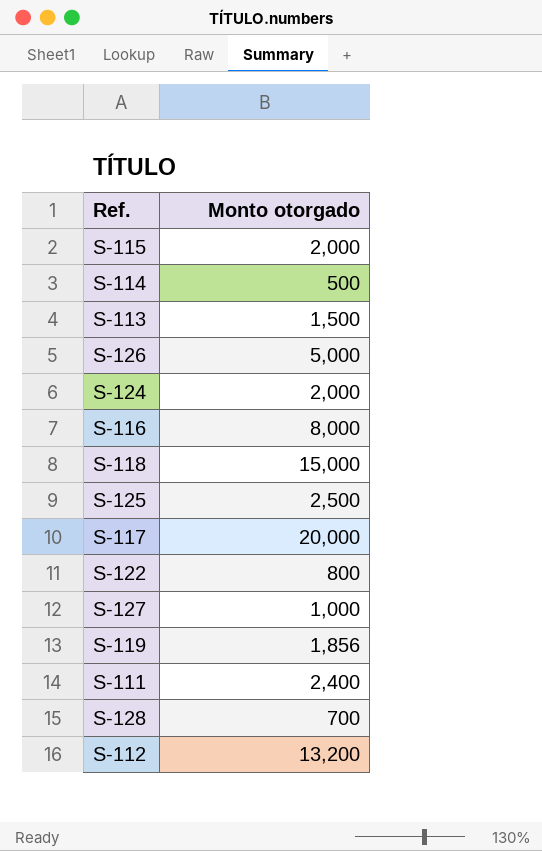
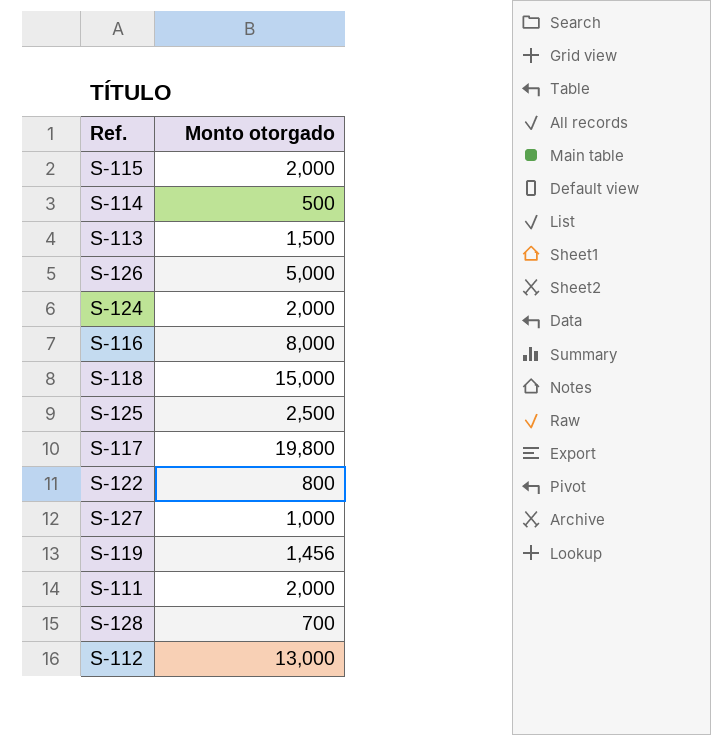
S-117 | Monto otorgado: 20,000 -> 19,800
S-119 | Monto otorgado: 1,856 -> 1,456
S-111 | Monto otorgado: 2,400 -> 2,000
S-112 | Monto otorgado: 13,200 -> 13,000

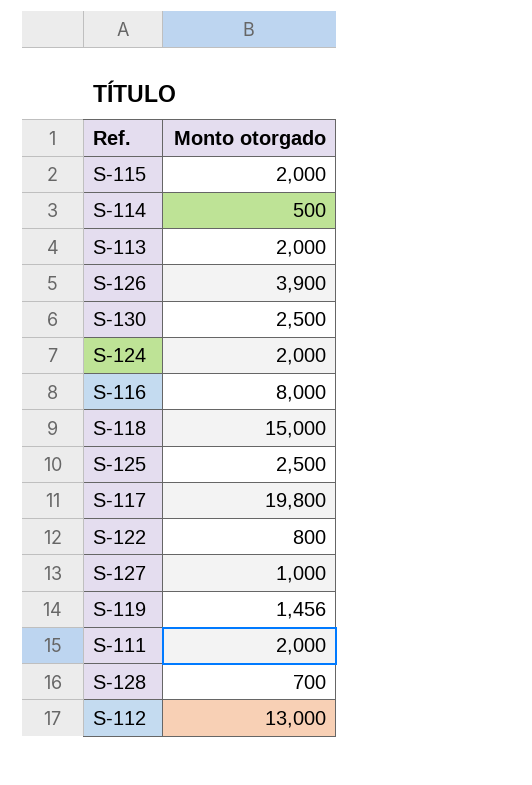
S-113 | Monto otorgado: 1,500 -> 2,000
S-126 | Monto otorgado: 5,000 -> 3,900
row S-130: none -> 2,500

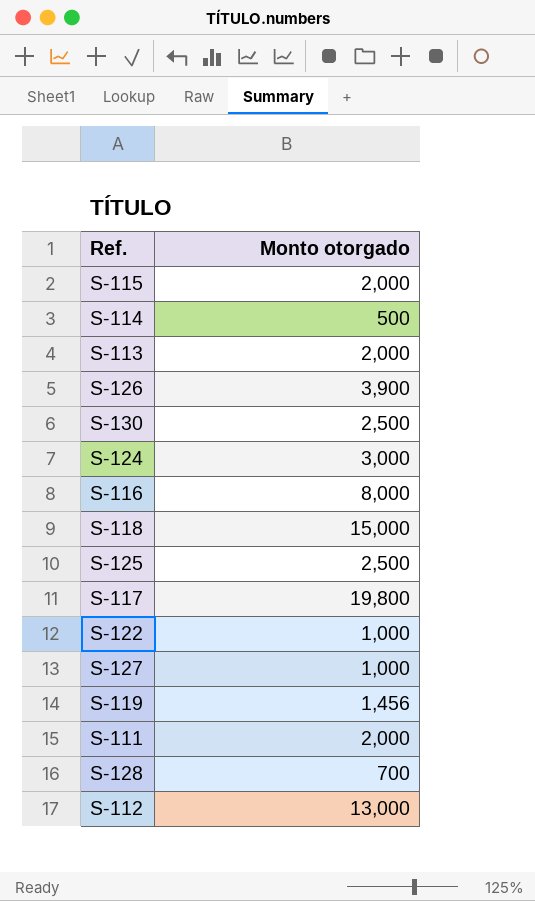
S-124 | Monto otorgado: 2,000 -> 3,000
S-122 | Monto otorgado: 800 -> 1,000

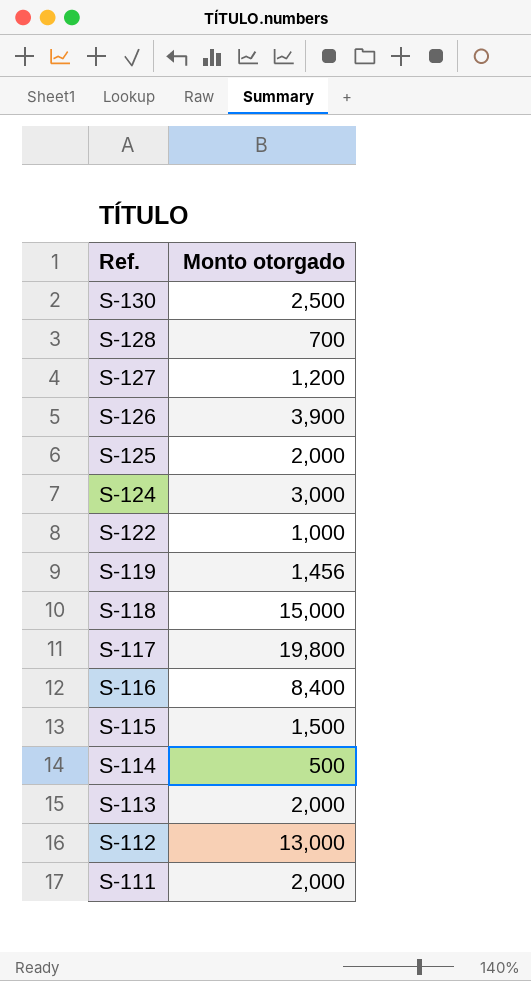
row order: none -> Ref. descending
S-127 | Monto otorgado: 1,000 -> 1,200
S-125 | Monto otorgado: 2,500 -> 2,000
S-116 | Monto otorgado: 8,000 -> 8,400
S-115 | Monto otorgado: 2,000 -> 1,500

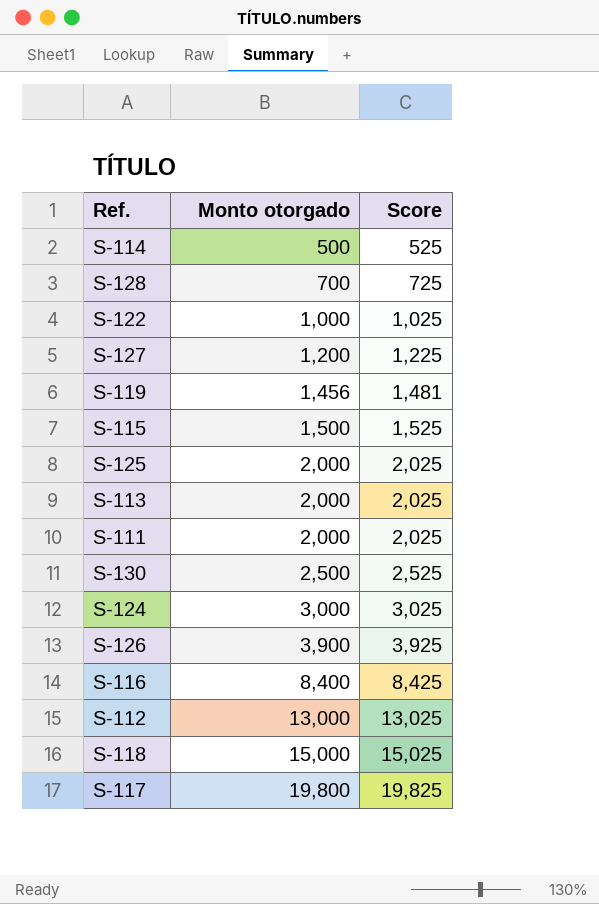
row order: Ref. descending -> Monto otorgado ascending
column Score | formula: none -> [Monto otorgado] + 25

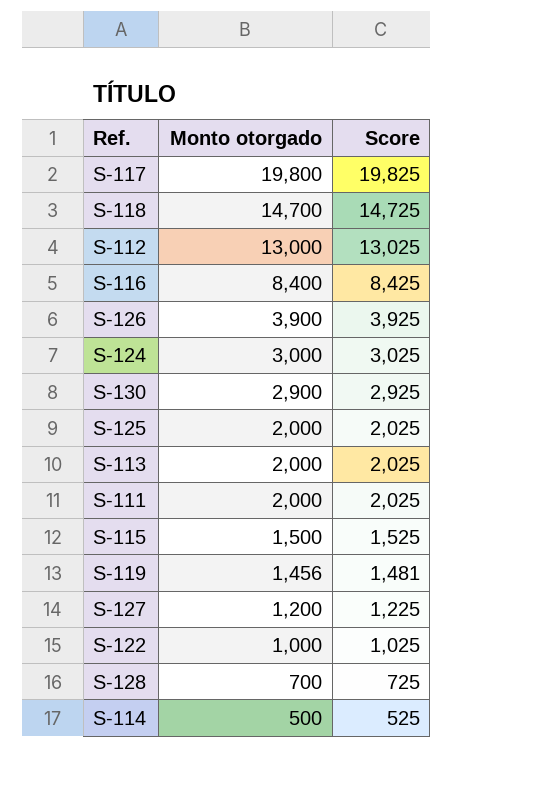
row order: Monto otorgado ascending -> Monto otorgado descending
S-118 | Monto otorgado: 15,000 -> 14,700
S-118 | Score: 15,025 -> 14,725
S-130 | Monto otorgado: 2,500 -> 2,900
S-130 | Score: 2,525 -> 2,925

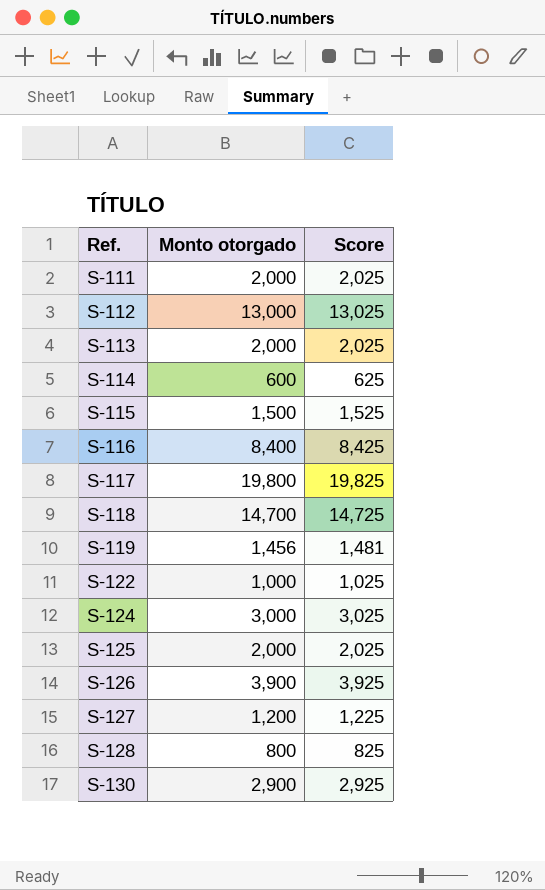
row order: Monto otorgado descending -> Ref. ascending
S-114 | Monto otorgado: 500 -> 600
S-114 | Score: 525 -> 625
S-128 | Monto otorgado: 700 -> 800
S-128 | Score: 725 -> 825

